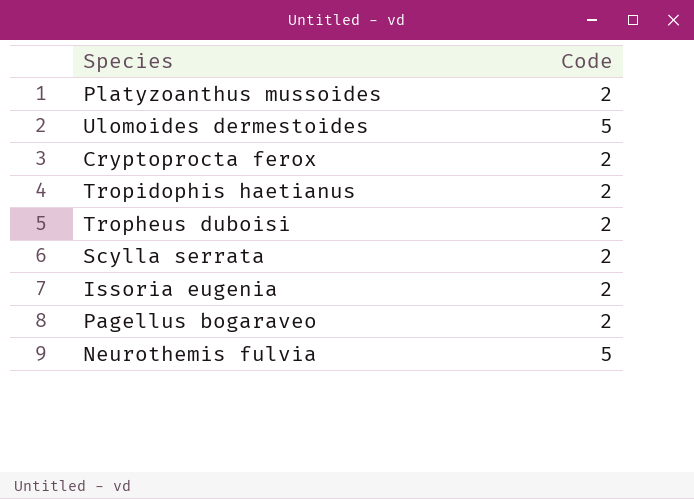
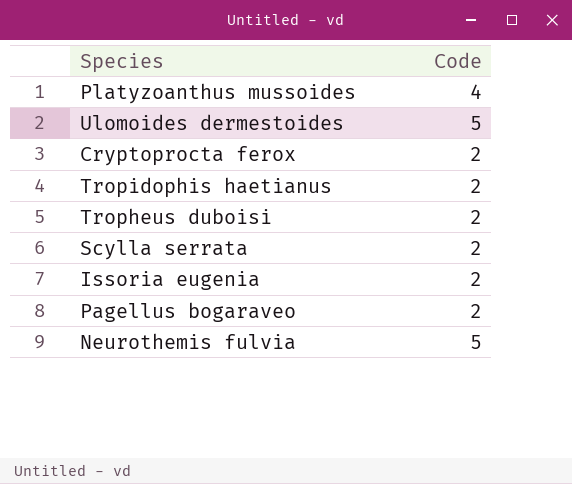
Platyzoanthus mussoides | Code: 2 -> 4

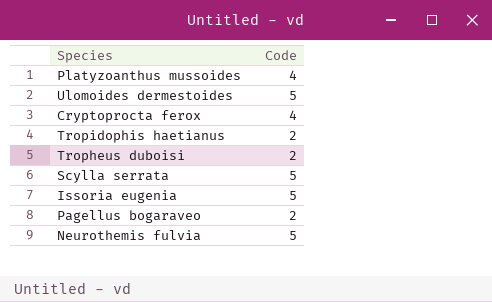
Cryptoprocta ferox | Code: 2 -> 4
Scylla serrata | Code: 2 -> 5
Issoria eugenia | Code: 2 -> 5

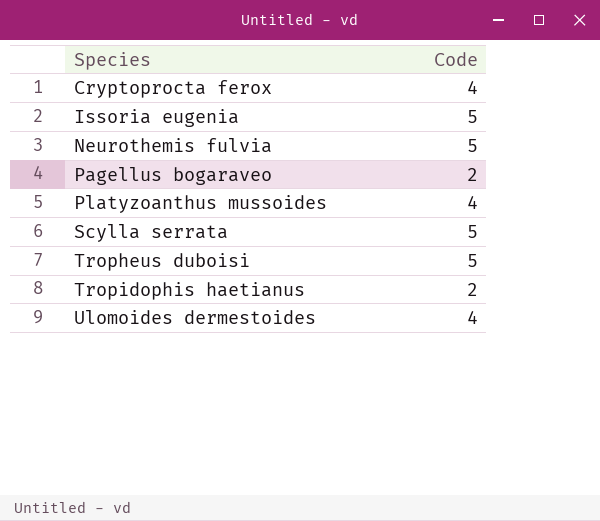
row order: none -> Species ascending
Tropheus duboisi | Code: 2 -> 5
Ulomoides dermestoides | Code: 5 -> 4

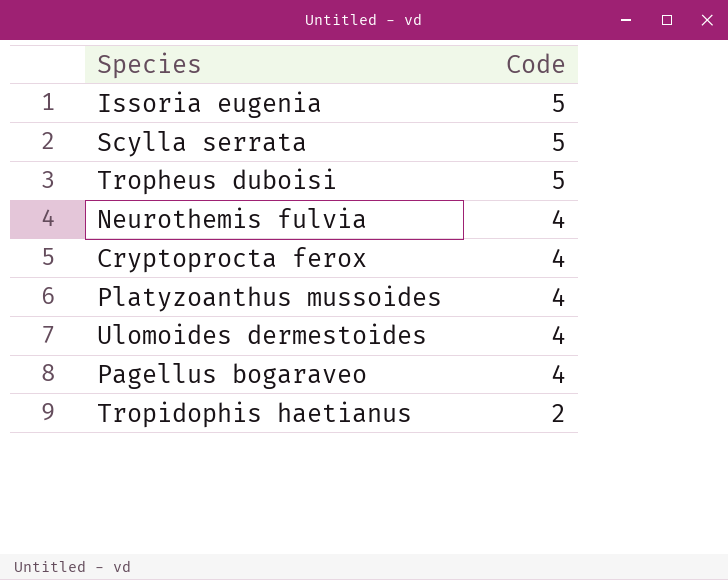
row order: Species ascending -> Code descending
Neurothemis fulvia | Code: 5 -> 4
Pagellus bogaraveo | Code: 2 -> 4

